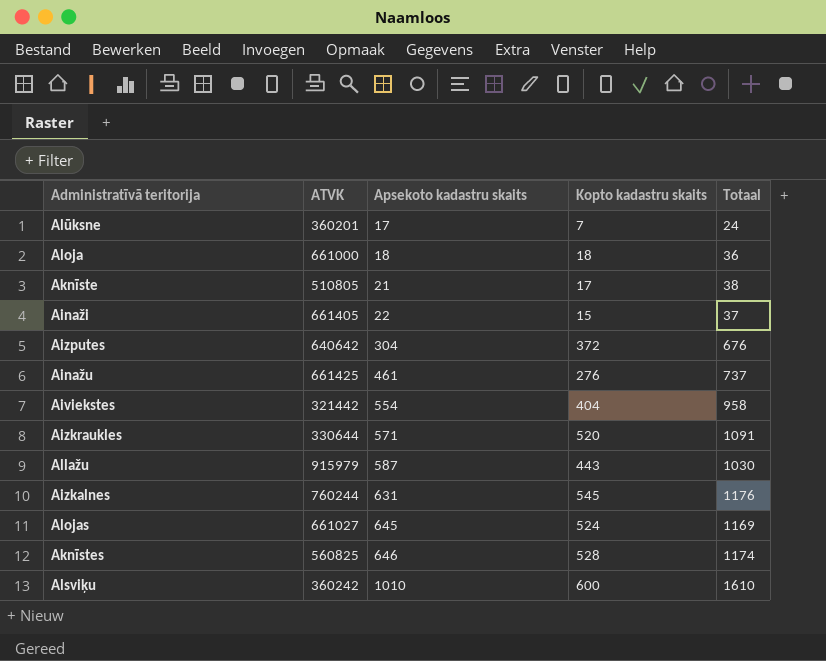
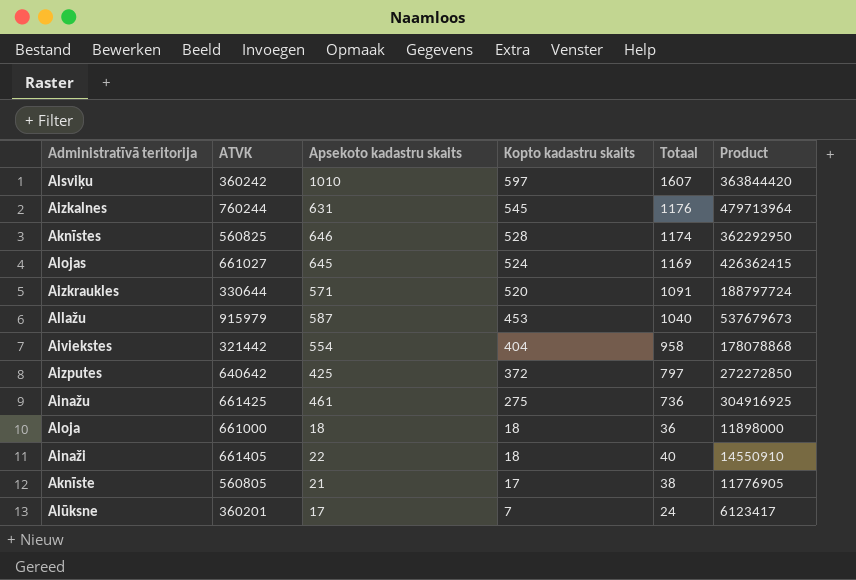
row order: Apsekoto kadastru skaits ascending -> Kopto kadastru skaits descending
column Product | formula: none -> [ATVK] * [Apsekoto kadastru skaits]
Alsviķu | Kopto kadastru skaits: 600 -> 597
Alsviķu | Totaal: 1610 -> 1607
Allažu | Kopto kadastru skaits: 443 -> 453
Allažu | Totaal: 1030 -> 1040
Aizputes | Apsekoto kadastru skaits: 304 -> 425
Aizputes | Totaal: 676 -> 797
Ainažu | Kopto kadastru skaits: 276 -> 275
Ainažu | Totaal: 737 -> 736
Ainaži | Kopto kadastru skaits: 15 -> 18
Ainaži | Totaal: 37 -> 40
Aknīste | ATVK: 510805 -> 560805

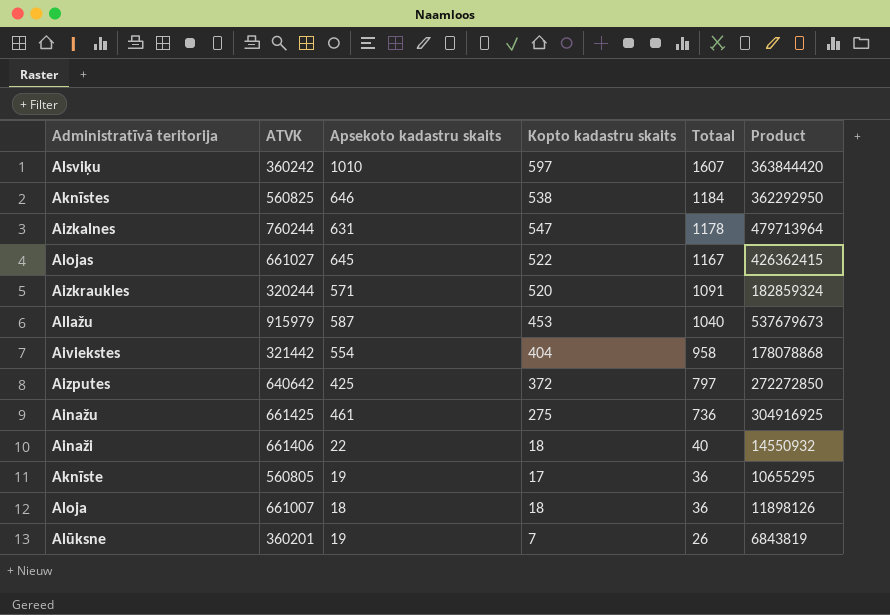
row order: Kopto kadastru skaits descending -> Totaal descending
Aknīstes | Kopto kadastru skaits: 528 -> 538
Aknīstes | Totaal: 1174 -> 1184
Aizkalnes | Kopto kadastru skaits: 545 -> 547
Aizkalnes | Totaal: 1176 -> 1178
Alojas | Kopto kadastru skaits: 524 -> 522
Alojas | Totaal: 1169 -> 1167
Aizkraukles | ATVK: 330644 -> 320244
Aizkraukles | Product: 188797724 -> 182859324
Ainaži | ATVK: 661405 -> 661406
Ainaži | Product: 14550910 -> 14550932
Aknīste | Apsekoto kadastru skaits: 21 -> 19
Aknīste | Totaal: 38 -> 36
Aknīste | Product: 11776905 -> 10655295
Aloja | ATVK: 661000 -> 661007
Aloja | Product: 11898000 -> 11898126
Alūksne | Apsekoto kadastru skaits: 17 -> 19
Alūksne | Totaal: 24 -> 26
Alūksne | Product: 6123417 -> 6843819

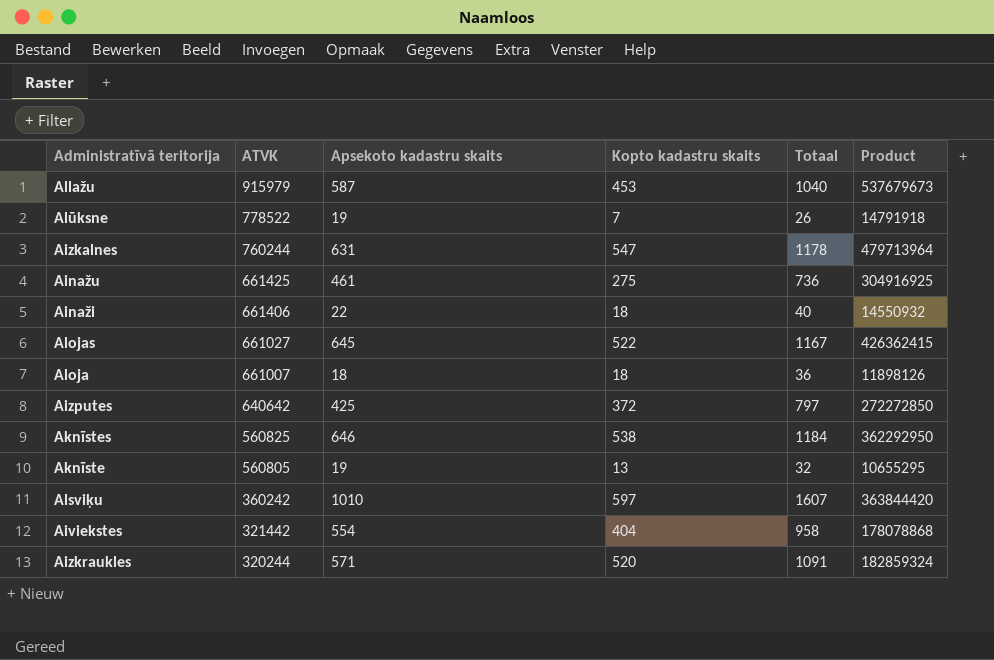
row order: Totaal descending -> ATVK descending
Alūksne | ATVK: 360201 -> 778522
Alūksne | Product: 6843819 -> 14791918
Aknīste | Kopto kadastru skaits: 17 -> 13
Aknīste | Totaal: 36 -> 32

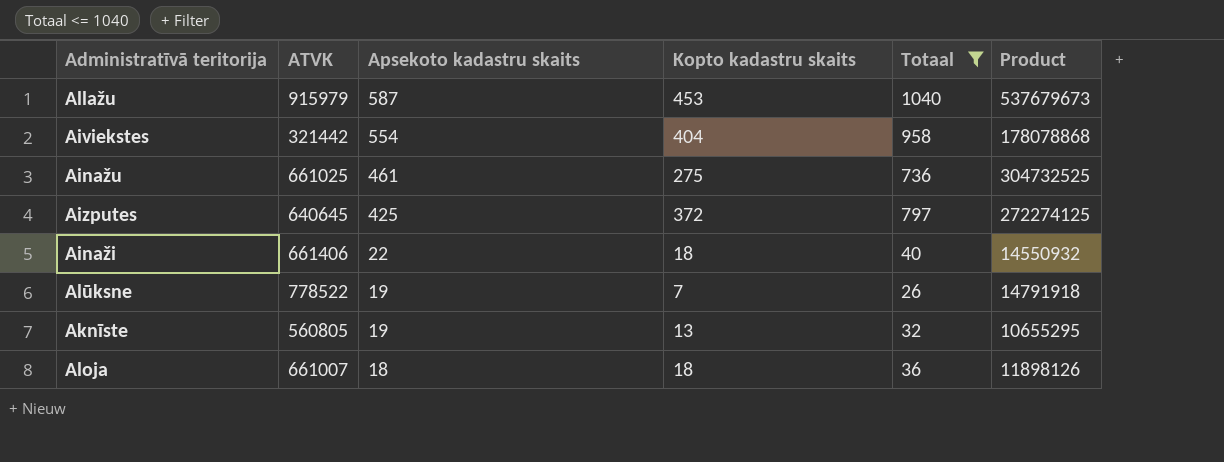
filter: none -> Totaal <= 1040
row order: ATVK descending -> Apsekoto kadastru skaits descending
Ainažu | ATVK: 661425 -> 661025
Ainažu | Product: 304916925 -> 304732525
Aizputes | ATVK: 640642 -> 640645
Aizputes | Product: 272272850 -> 272274125

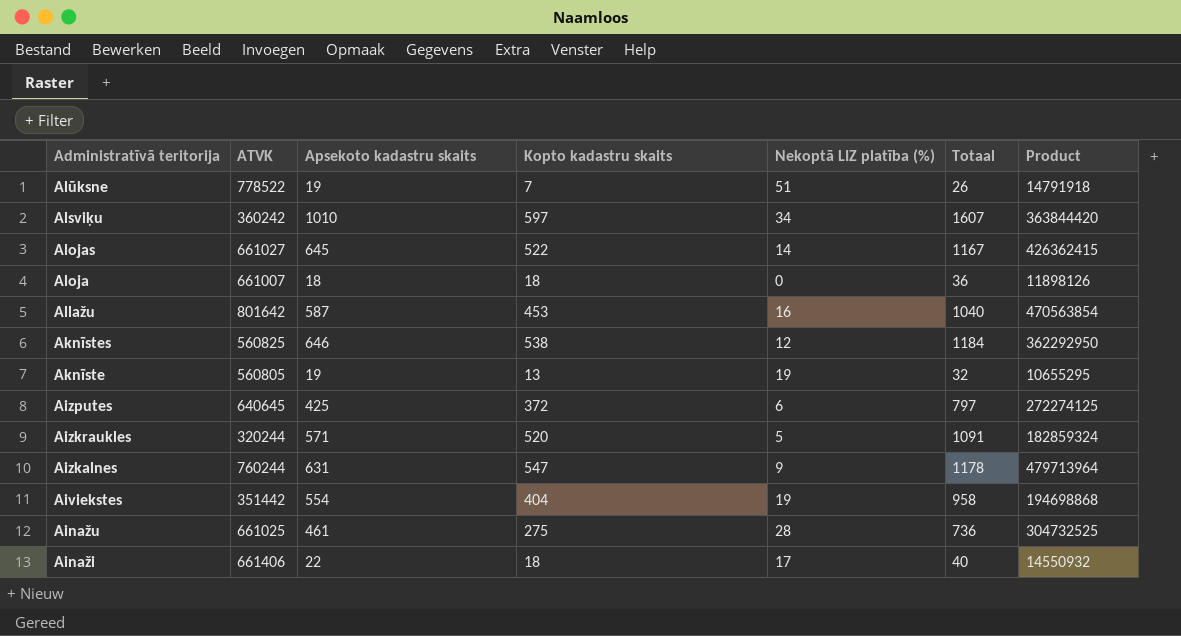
filter: Totaal <= 1040 -> none
row order: Apsekoto kadastru skaits descending -> Administratīvā teritorija descending
column Nekoptā LIZ platība (%) | position: none -> 5
Allažu | ATVK: 915979 -> 801642
Allažu | Product: 537679673 -> 470563854
Aiviekstes | ATVK: 321442 -> 351442
Aiviekstes | Product: 178078868 -> 194698868

